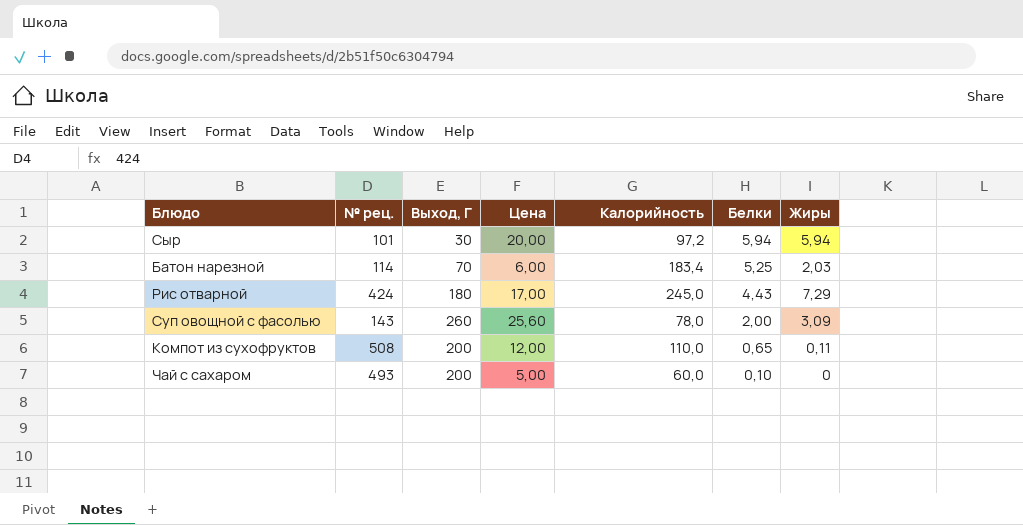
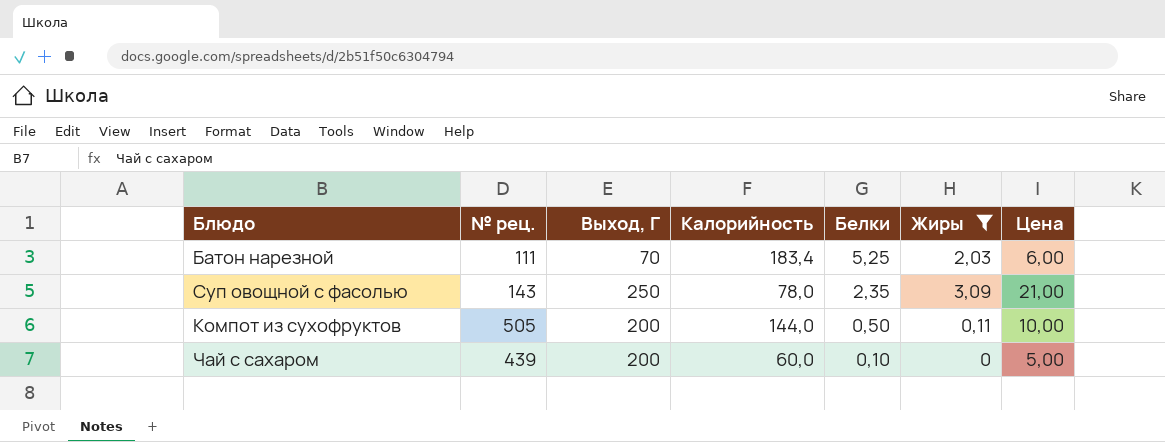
filter: none -> Жиры <= 3,09
column Цена | position: 4 -> 7
Батон нарезной | № рец.: 114 -> 111
Суп овощной с фасолью | Выход, Г: 260 -> 250
Суп овощной с фасолью | Белки: 2,00 -> 2,35
Суп овощной с фасолью | Цена: 25,60 -> 21,00
Компот из сухофруктов | № рец.: 508 -> 505
Компот из сухофруктов | Калорийность: 110,0 -> 144,0
Компот из сухофруктов | Белки: 0,65 -> 0,50
Компот из сухофруктов | Цена: 12,00 -> 10,00
Чай с сахаром | № рец.: 493 -> 439

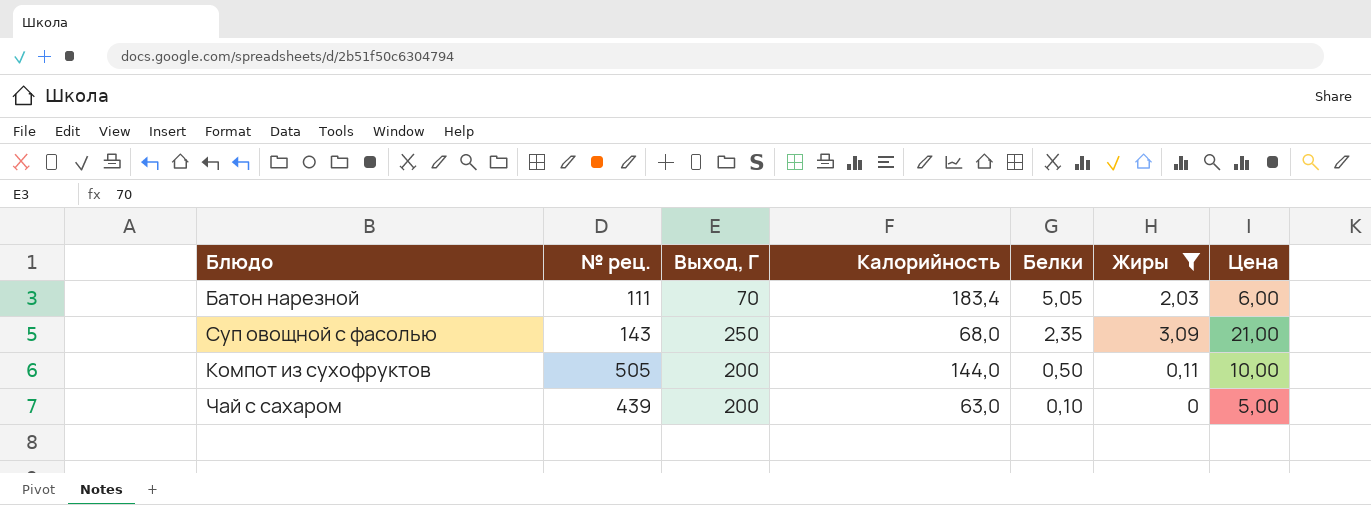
Батон нарезной | Белки: 5,25 -> 5,05
Суп овощной с фасолью | Калорийность: 78,0 -> 68,0
Чай с сахаром | Калорийность: 60,0 -> 63,0

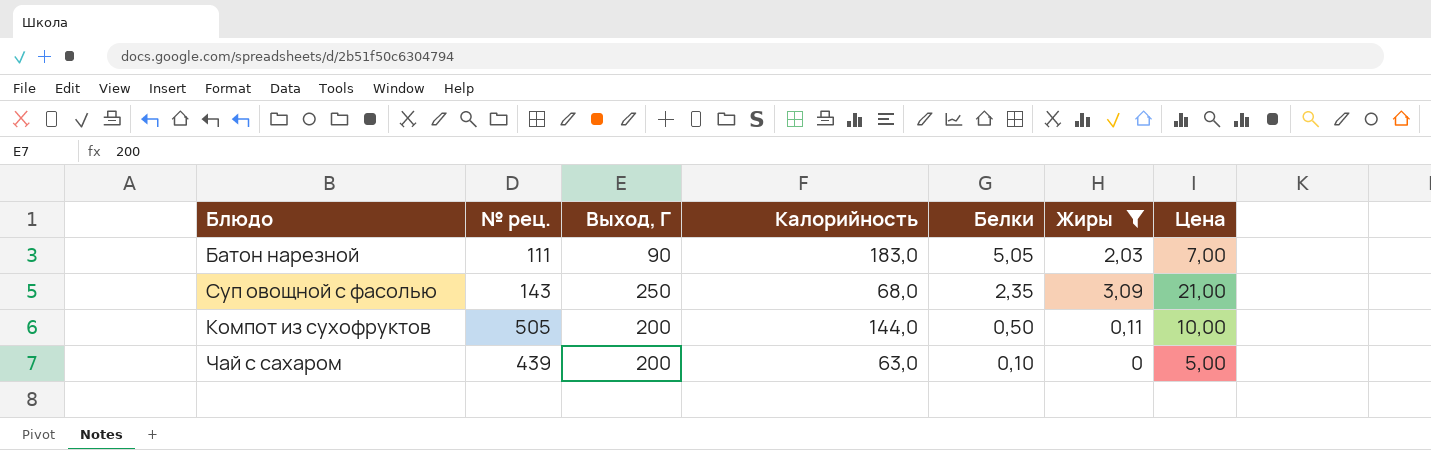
Батон нарезной | Выход, Г: 70 -> 90
Батон нарезной | Калорийность: 183,4 -> 183,0
Батон нарезной | Цена: 6,00 -> 7,00

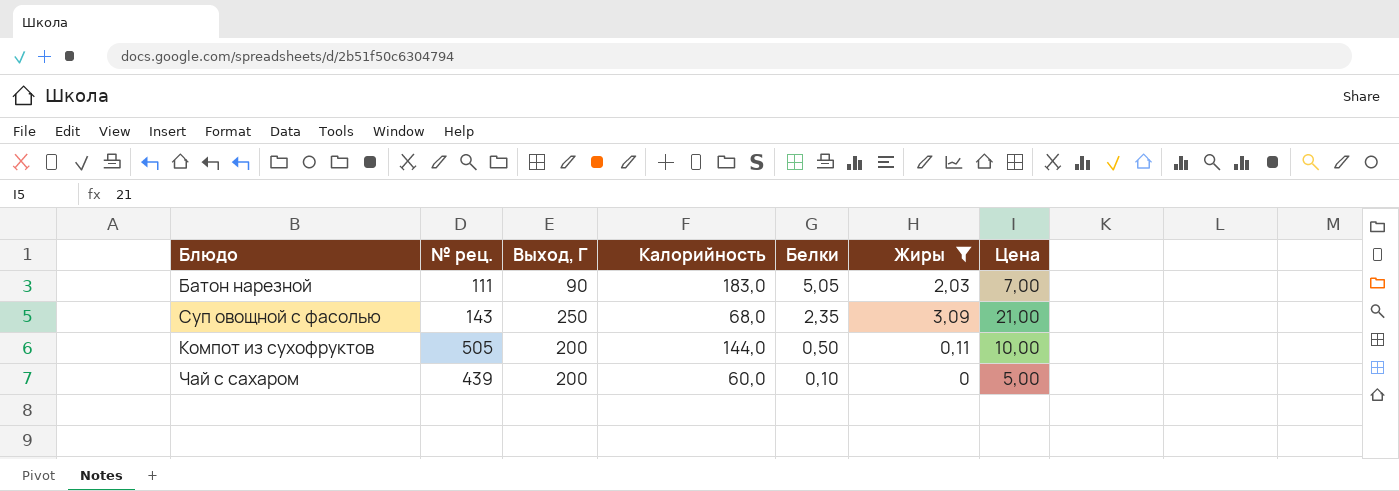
Чай с сахаром | Калорийность: 63,0 -> 60,0

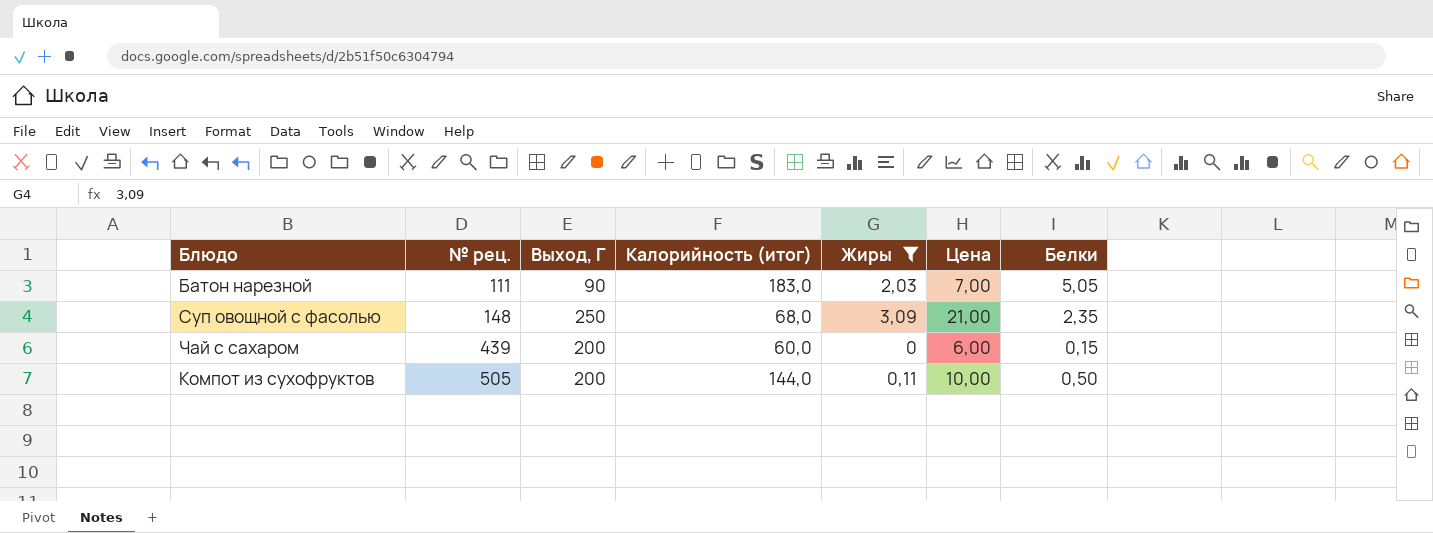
row order: Белки descending -> № рец. ascending
column name: Калорийность -> Калорийность (итог)
column Белки | position: 5 -> 7
Суп овощной с фасолью | № рец.: 143 -> 148
Чай с сахаром | Цена: 5,00 -> 6,00
Чай с сахаром | Белки: 0,10 -> 0,15

